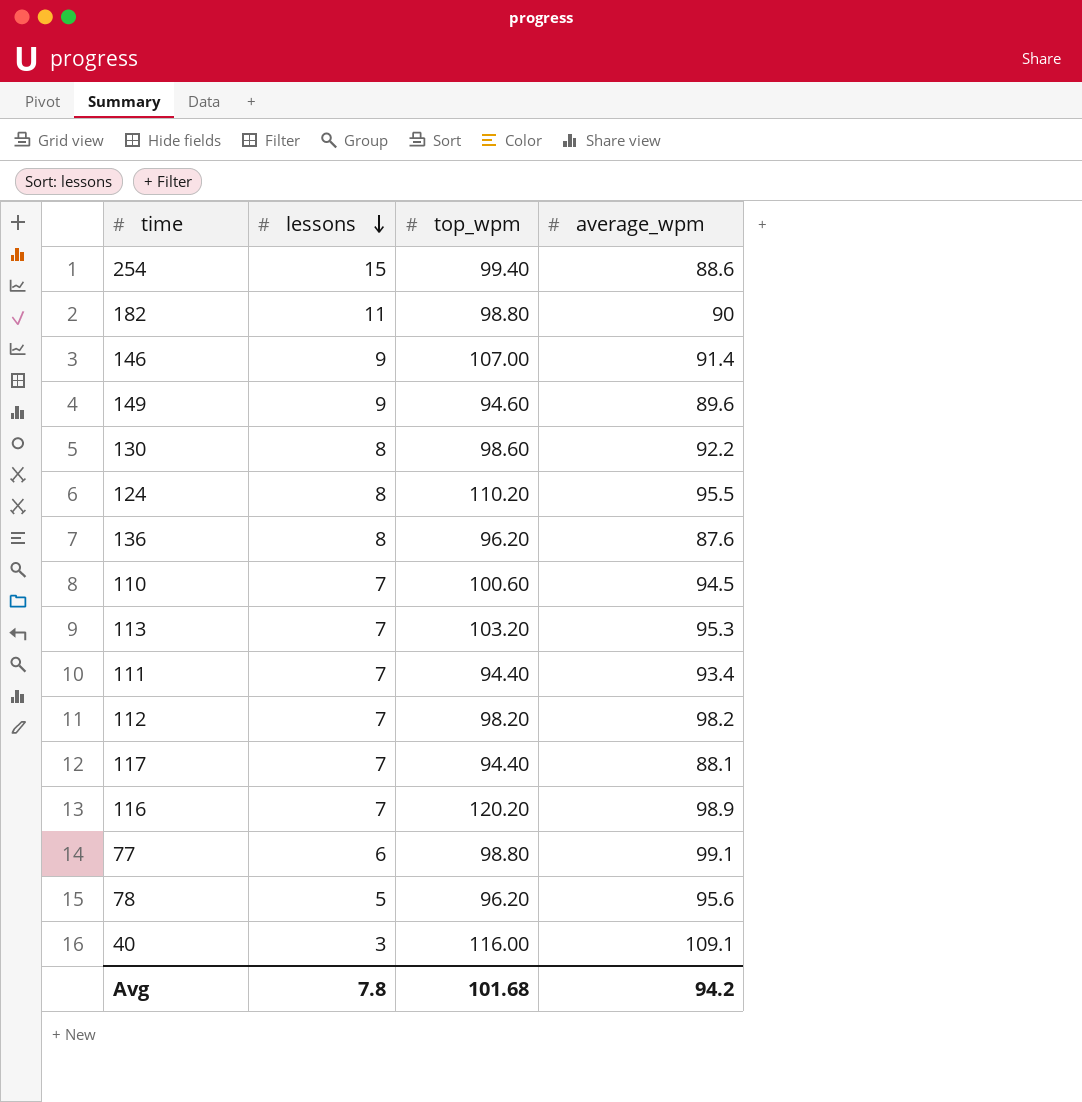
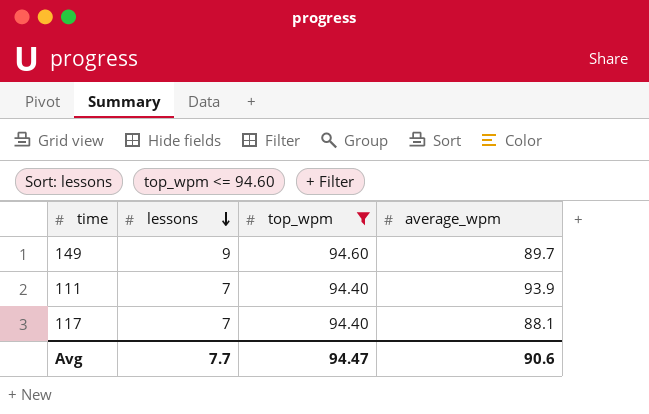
filter: none -> top_wpm <= 94.60
149 | average_wpm: 89.6 -> 89.7
111 | average_wpm: 93.4 -> 93.9
Avg | lessons: 7.8 -> 7.7
Avg | top_wpm: 101.68 -> 94.47
Avg | average_wpm: 94.2 -> 90.6

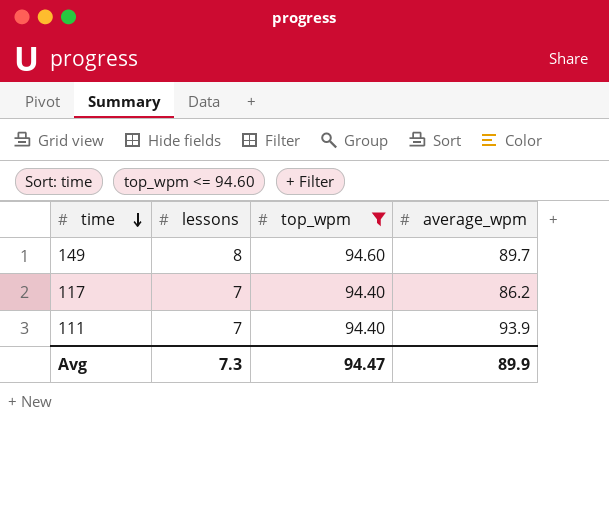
row order: lessons descending -> time descending
149 | lessons: 9 -> 8
117 | average_wpm: 88.1 -> 86.2
Avg | lessons: 7.7 -> 7.3
Avg | average_wpm: 90.6 -> 89.9

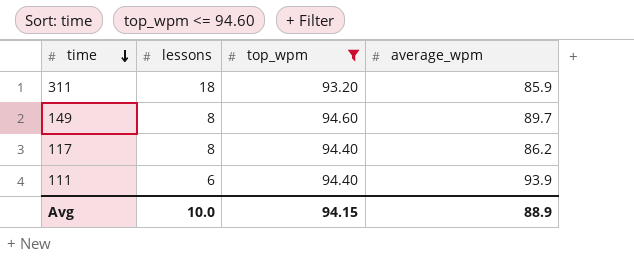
row 311: none -> 18 | 93.20 | 85.9
117 | lessons: 7 -> 8
111 | lessons: 7 -> 6
Avg | lessons: 7.3 -> 10.0
Avg | top_wpm: 94.47 -> 94.15
Avg | average_wpm: 89.9 -> 88.9

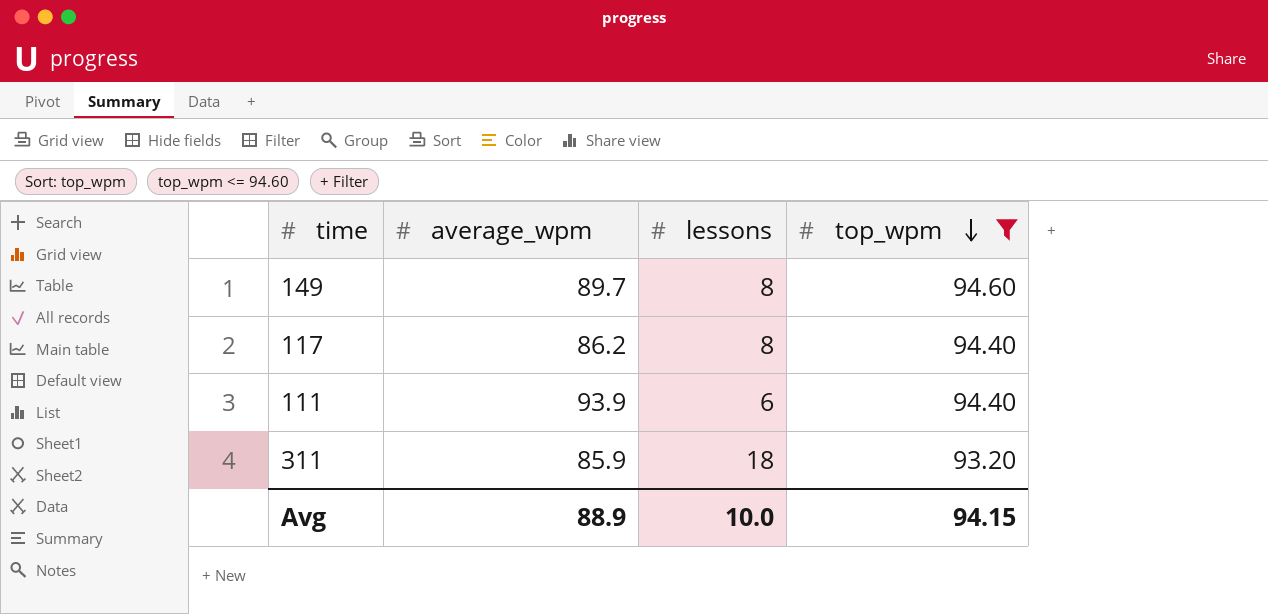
row order: time descending -> top_wpm descending
column average_wpm | position: 4 -> 2

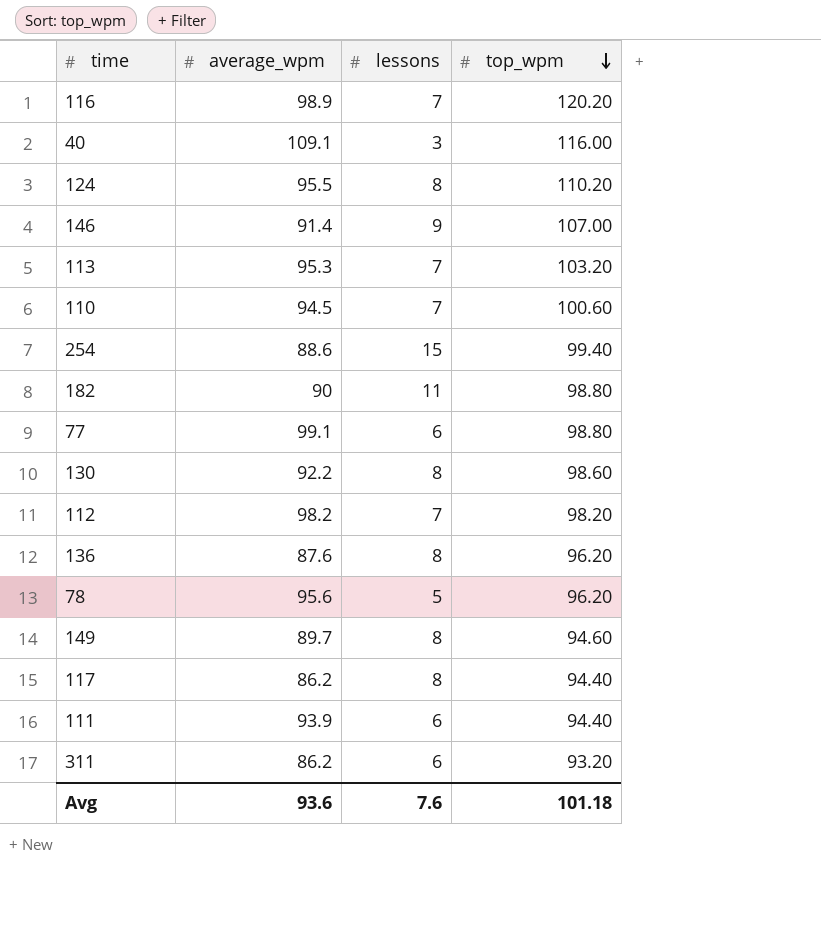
filter: top_wpm <= 94.60 -> none
311 | average_wpm: 85.9 -> 86.2
311 | lessons: 18 -> 6
Avg | average_wpm: 88.9 -> 93.6
Avg | lessons: 10.0 -> 7.6
Avg | top_wpm: 94.15 -> 101.18

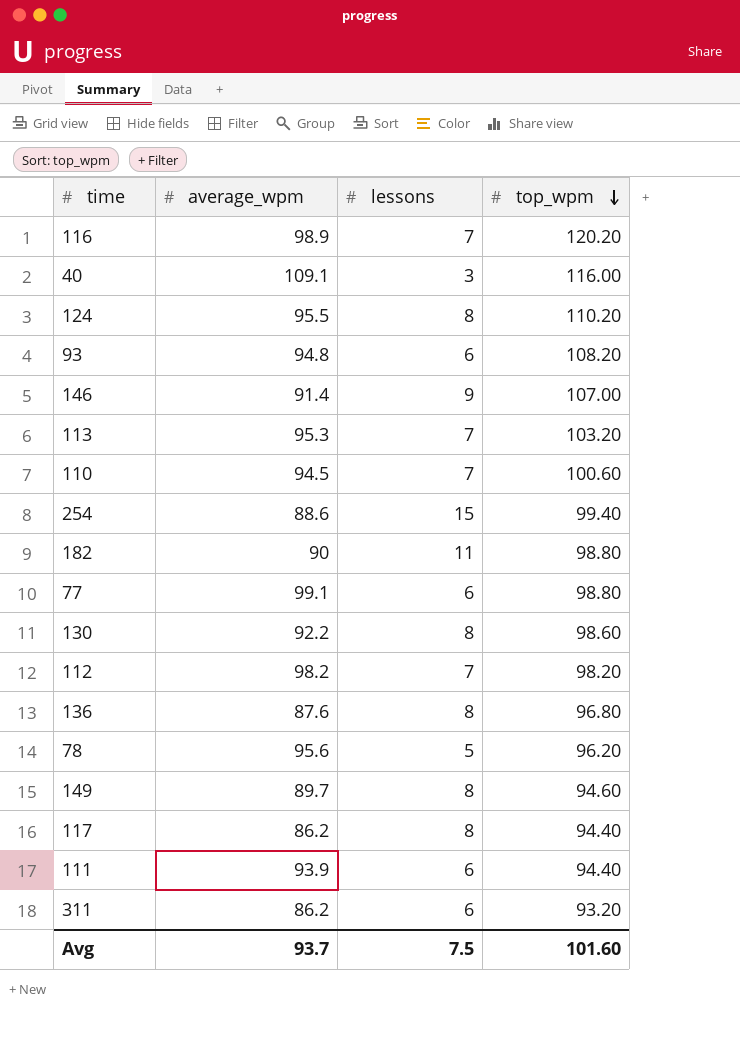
row 93: none -> 94.8 | 6 | 108.20
136 | top_wpm: 96.20 -> 96.80
Avg | average_wpm: 93.6 -> 93.7
Avg | lessons: 7.6 -> 7.5
Avg | top_wpm: 101.18 -> 101.60

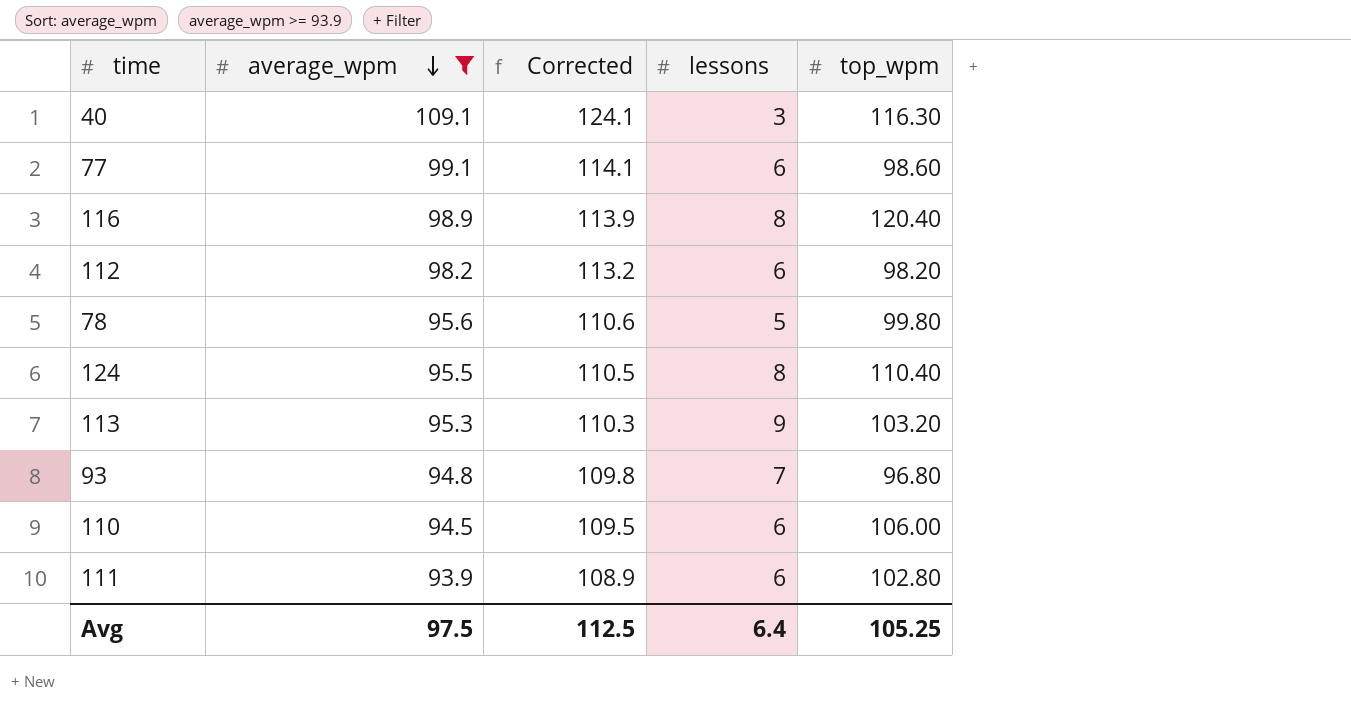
filter: none -> average_wpm >= 93.9
row order: top_wpm descending -> average_wpm descending
column Corrected | formula: none -> [average_wpm] + 15
40 | top_wpm: 116.00 -> 116.30
77 | top_wpm: 98.80 -> 98.60
116 | lessons: 7 -> 8
116 | top_wpm: 120.20 -> 120.40
112 | lessons: 7 -> 6
78 | top_wpm: 96.20 -> 99.80
124 | top_wpm: 110.20 -> 110.40
113 | lessons: 7 -> 9
93 | lessons: 6 -> 7
93 | top_wpm: 108.20 -> 96.80
110 | lessons: 7 -> 6
110 | top_wpm: 100.60 -> 106.00
111 | top_wpm: 94.40 -> 102.80
Avg | average_wpm: 93.7 -> 97.5
Avg | lessons: 7.5 -> 6.4
Avg | top_wpm: 101.60 -> 105.25

